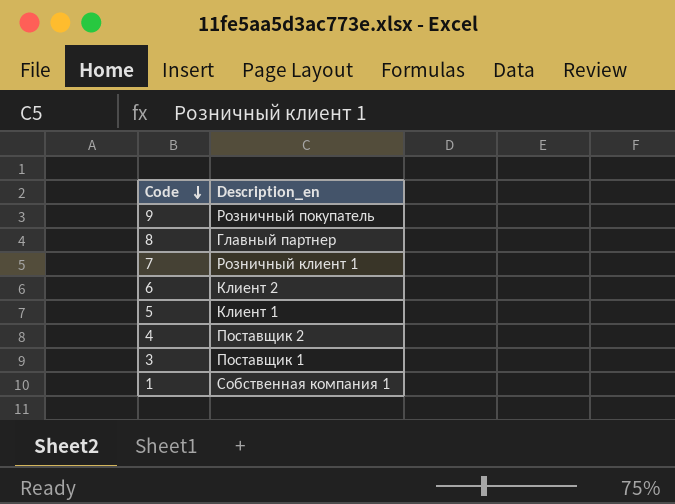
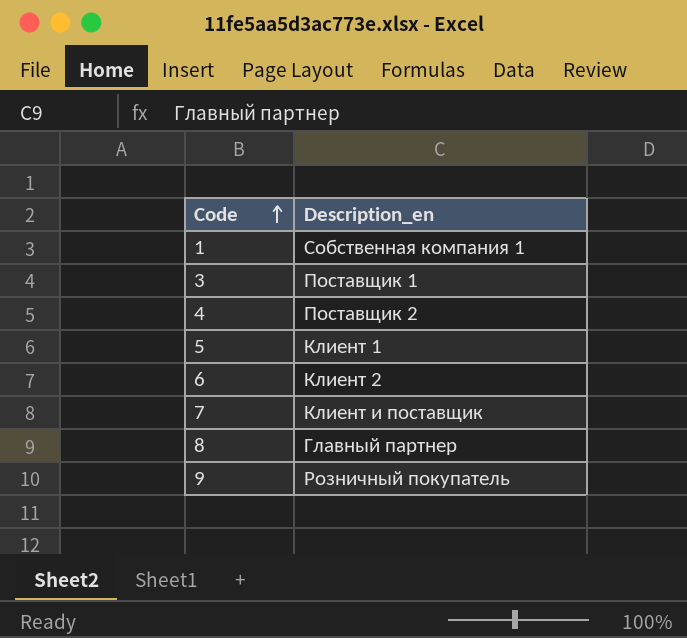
row order: Code descending -> Code ascending
7 | Description_en: Розничный клиент 1 -> Клиент и поставщик

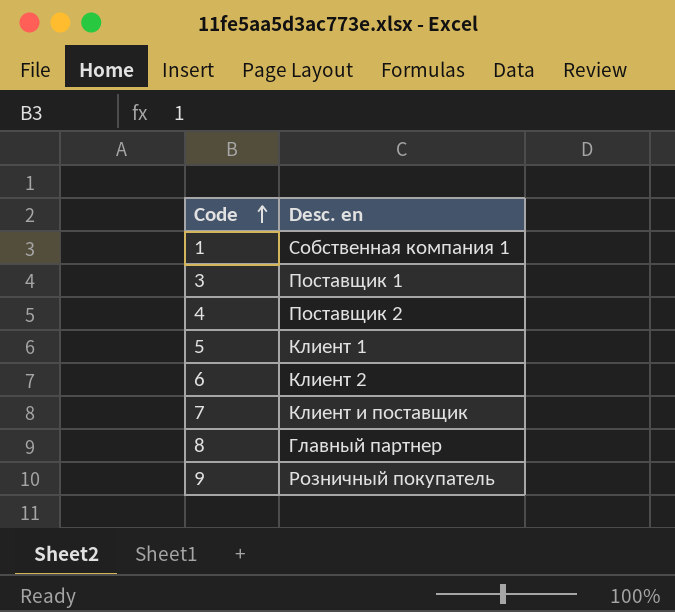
column name: Description_en -> Desc. en

